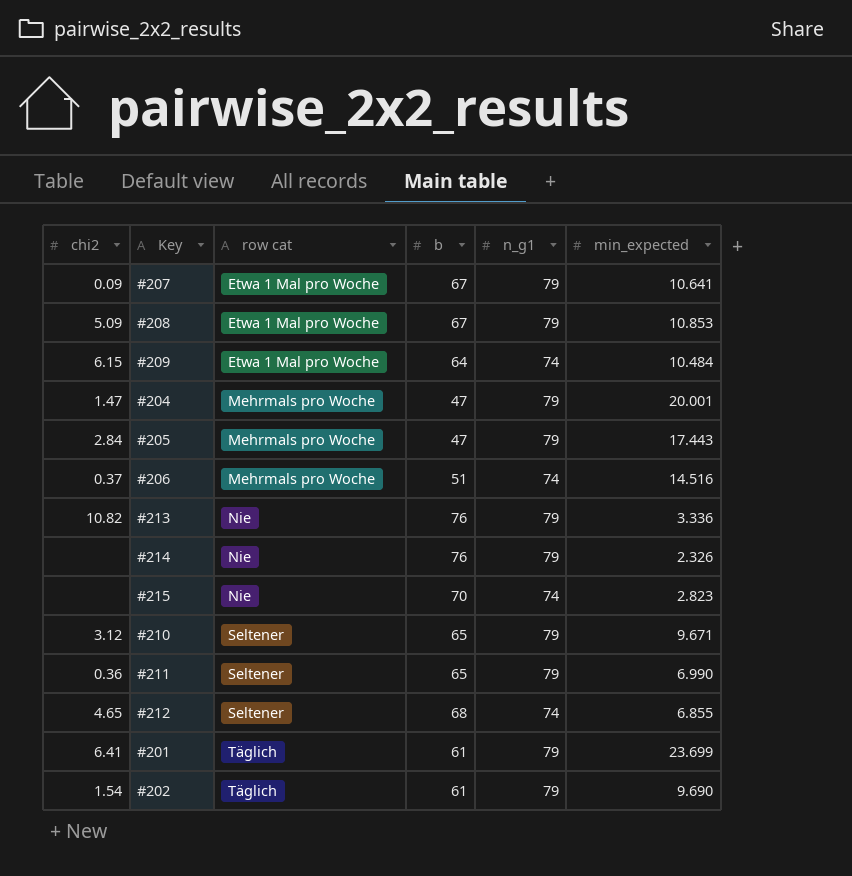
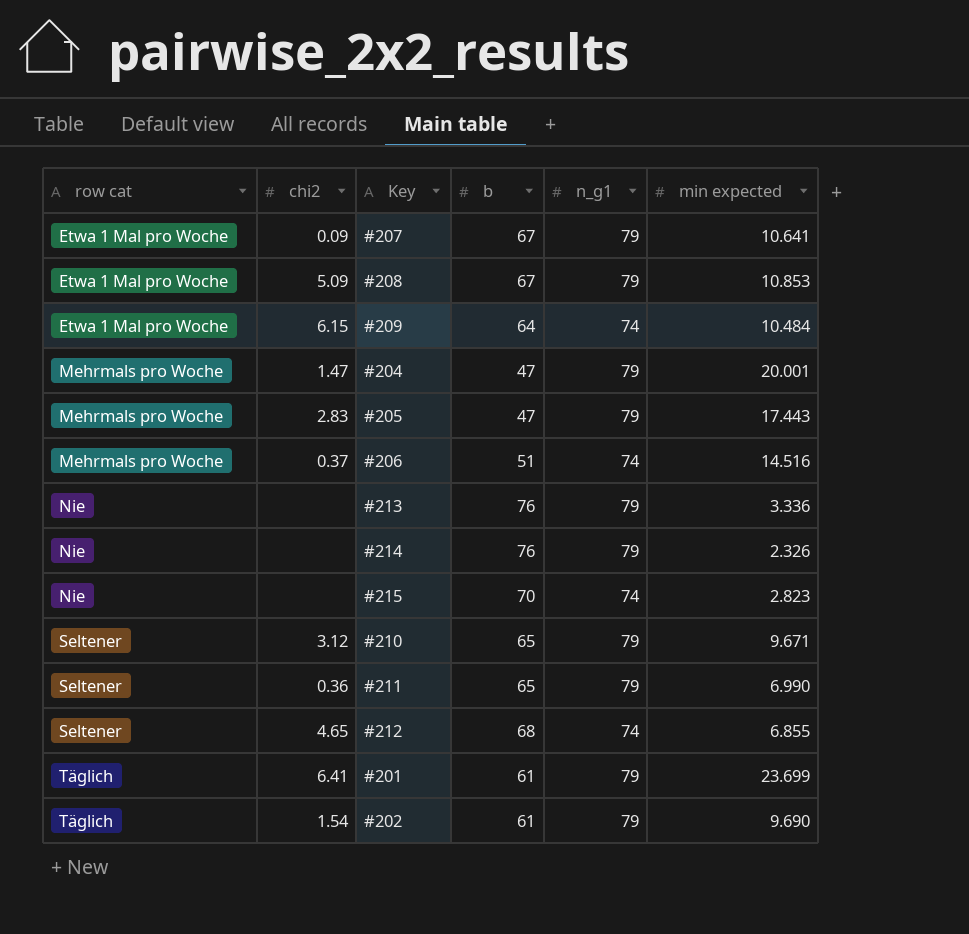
column row cat | position: 3 -> 1
column name: min_expected -> min expected
#205 | chi2: 2.84 -> 2.83
#213 | chi2: 10.82 -> none

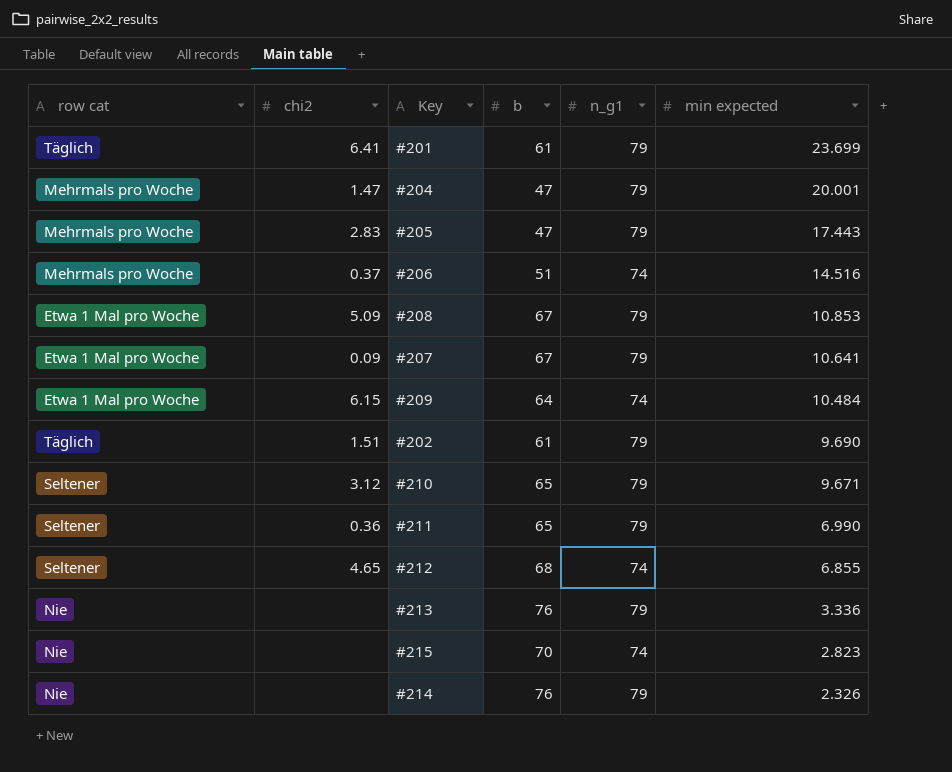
row order: row cat ascending -> min expected descending
#202 | chi2: 1.54 -> 1.51

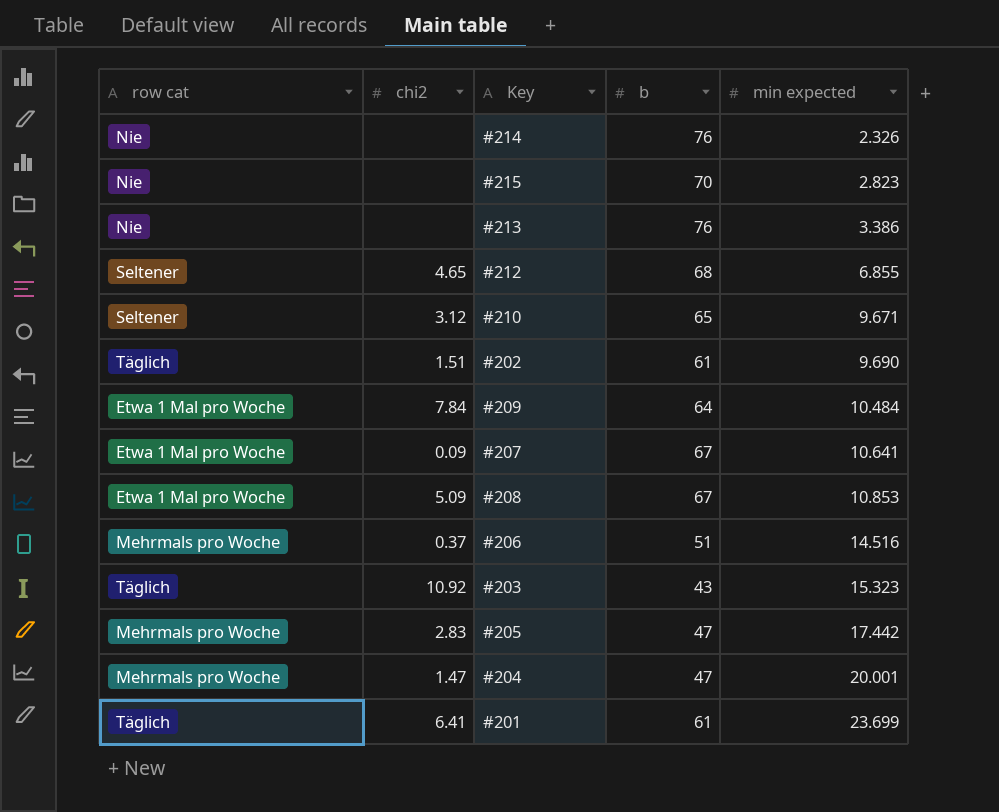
row order: min expected descending -> min expected ascending
column n_g1 | position: 5 -> none
row #211: Seltener | 0.36 | 65 | 79 | 6.990 -> none
#213 | min expected: 3.336 -> 3.386
#209 | chi2: 6.15 -> 7.84
row #203: none -> Täglich | 10.92 | 43 | 15.323
#205 | min expected: 17.443 -> 17.442

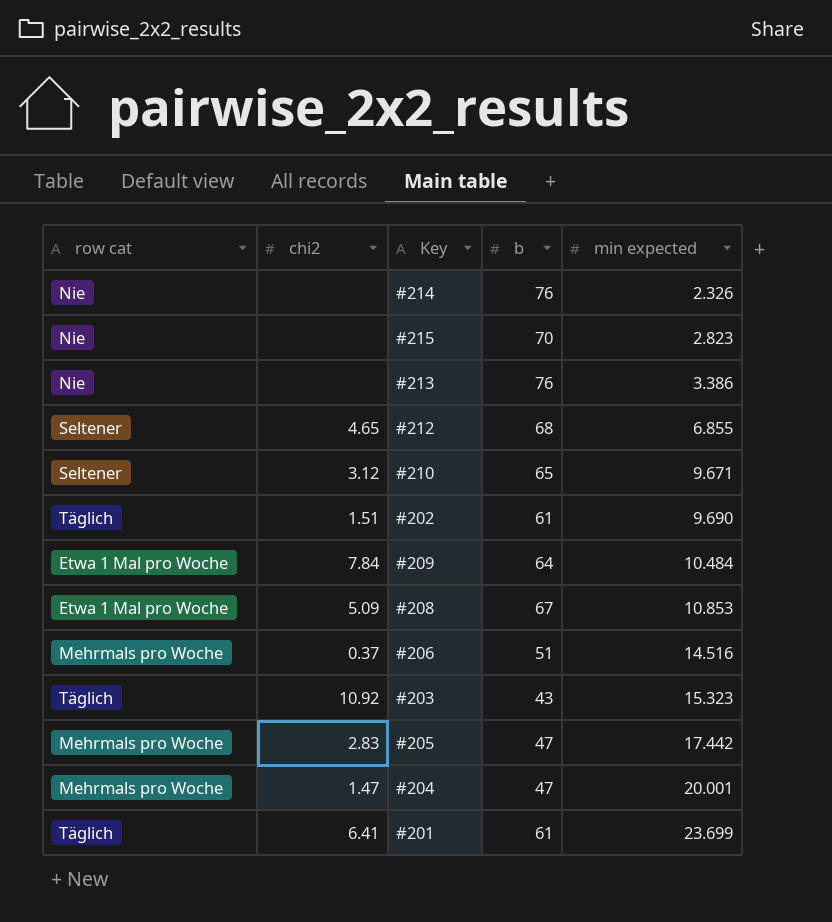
row #207: Etwa 1 Mal pro Woche | 0.09 | 67 | 10.641 -> none

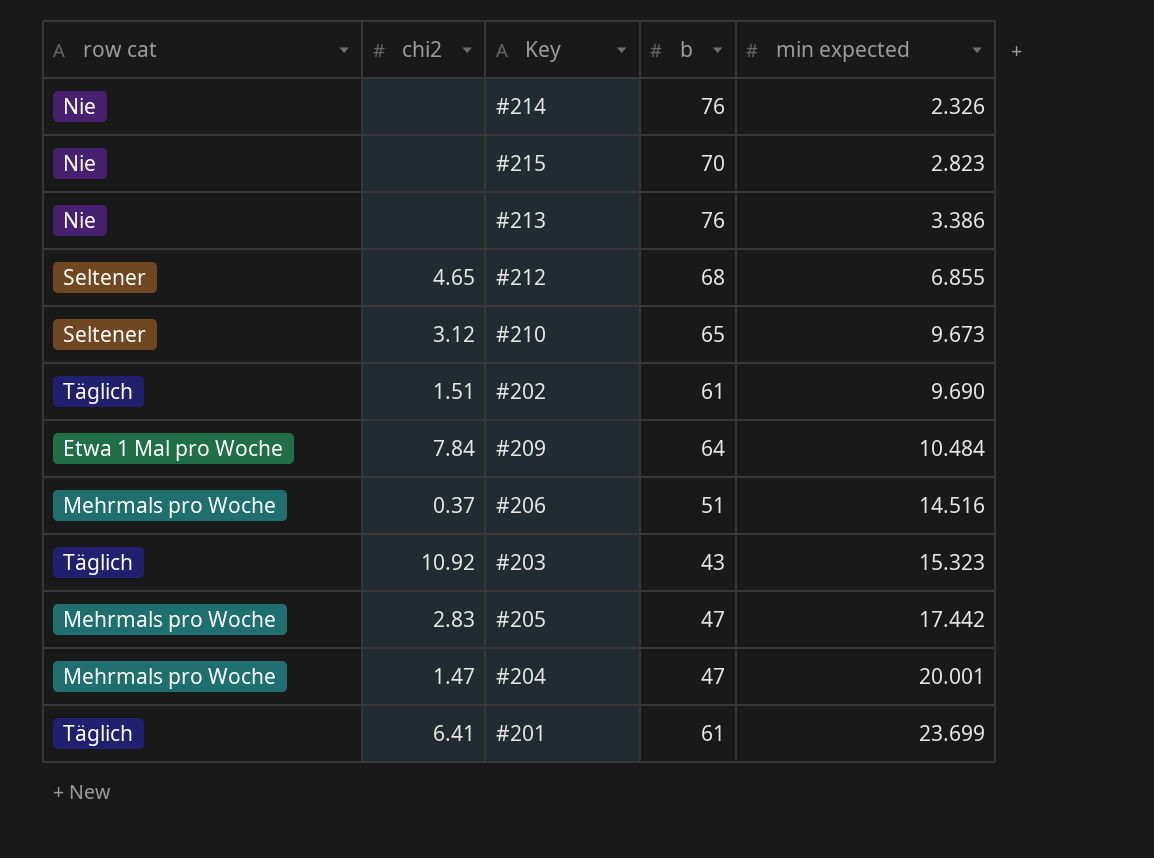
row #208: Etwa 1 Mal pro Woche | 5.09 | 67 | 10.853 -> none
#210 | min expected: 9.671 -> 9.673

